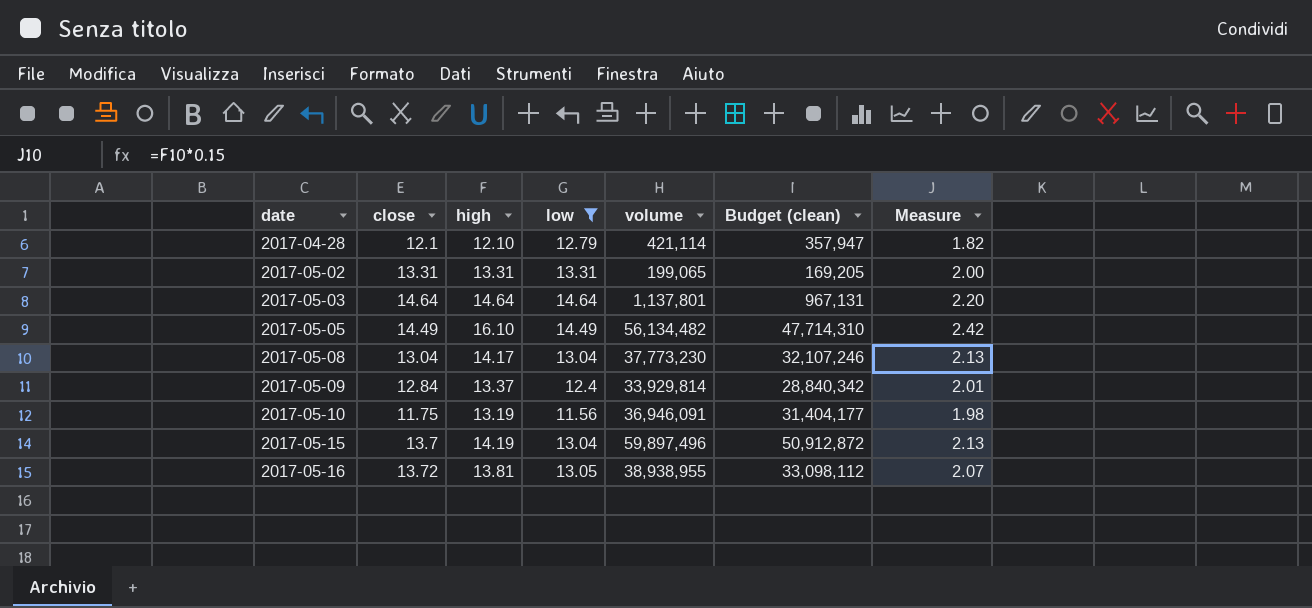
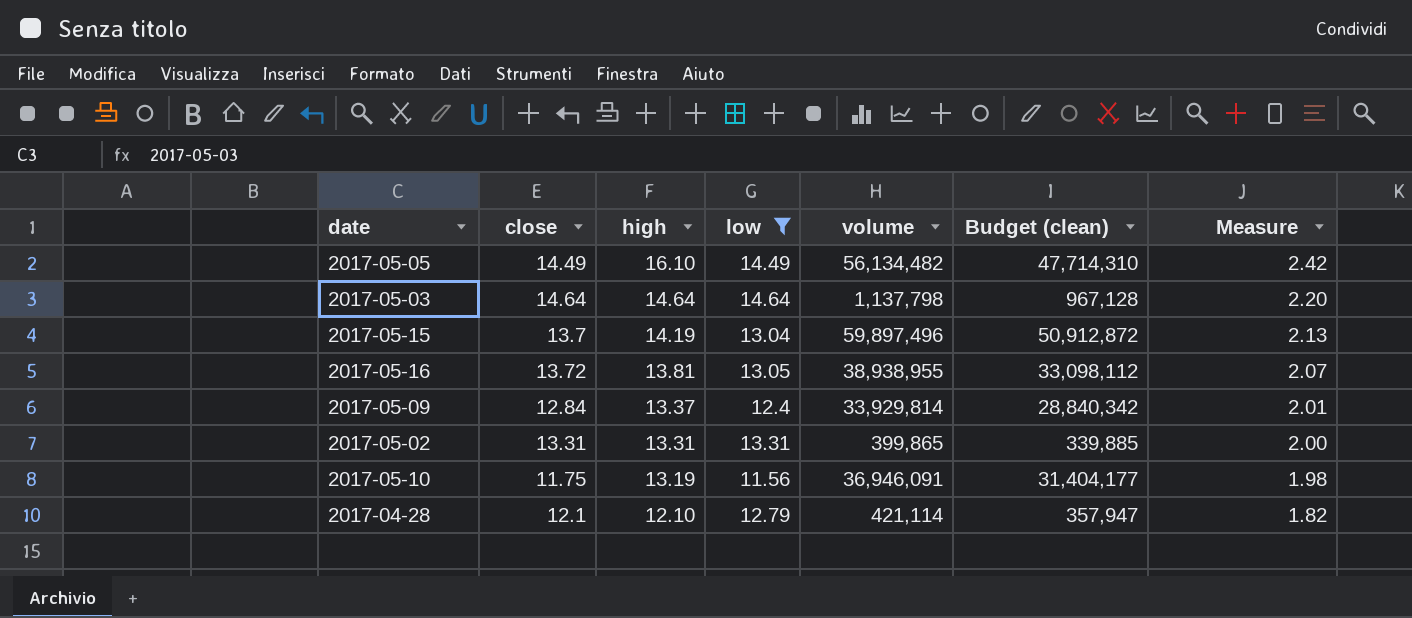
row order: date ascending -> high descending
row 2017-05-08: 13.04 | 14.17 | 13.04 | 37,773,230 | 32,107,246 | 2.13 -> none
2017-05-03 | volume: 1,137,801 -> 1,137,798
2017-05-03 | Budget (clean): 967,131 -> 967,128
2017-05-02 | volume: 199,065 -> 399,865
2017-05-02 | Budget (clean): 169,205 -> 339,885

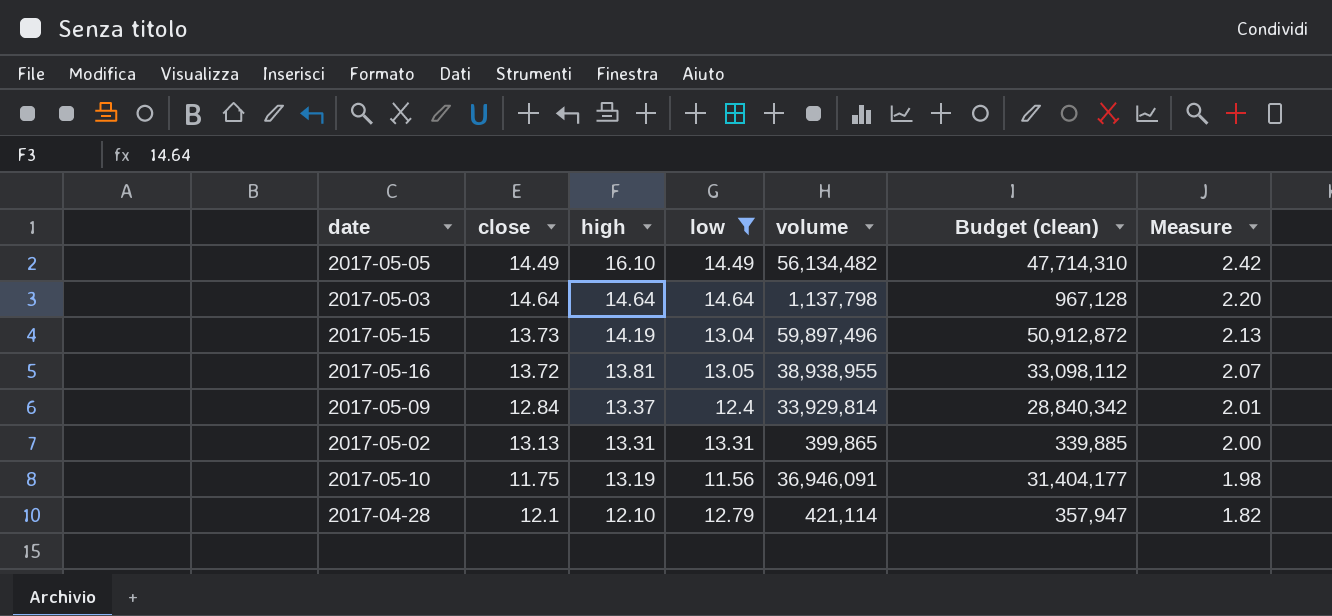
2017-05-15 | close: 13.7 -> 13.73
2017-05-02 | close: 13.31 -> 13.13

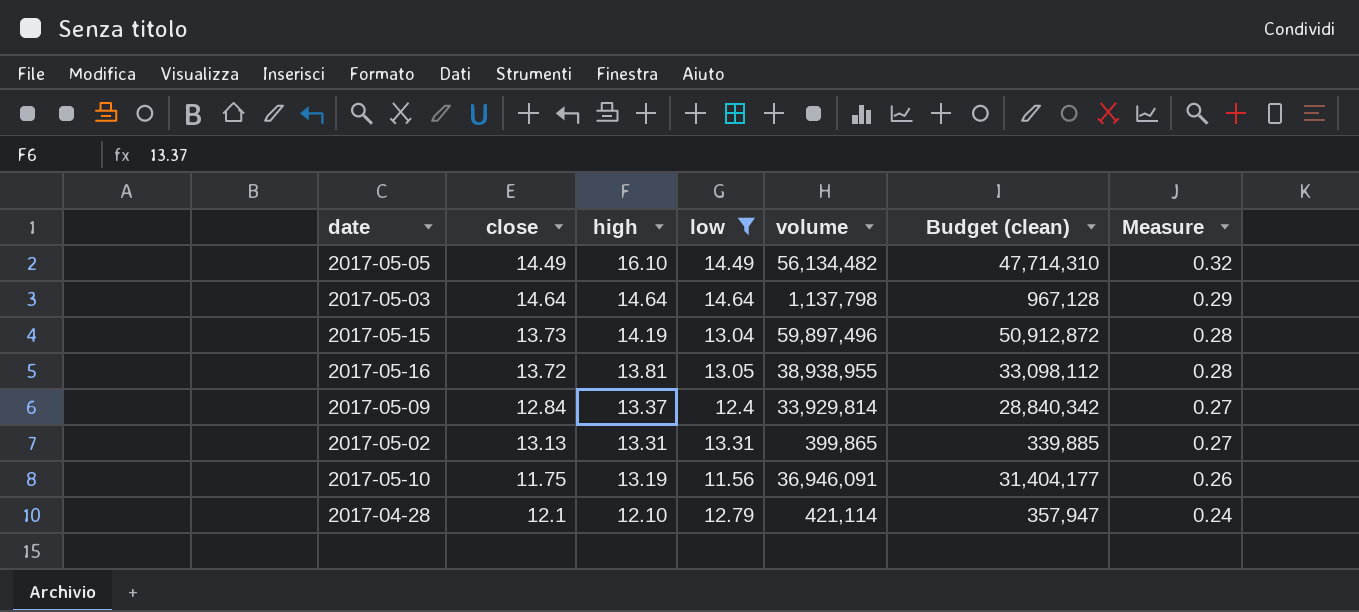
column Measure | formula: [high] * 0.15 -> [high] * 0.02

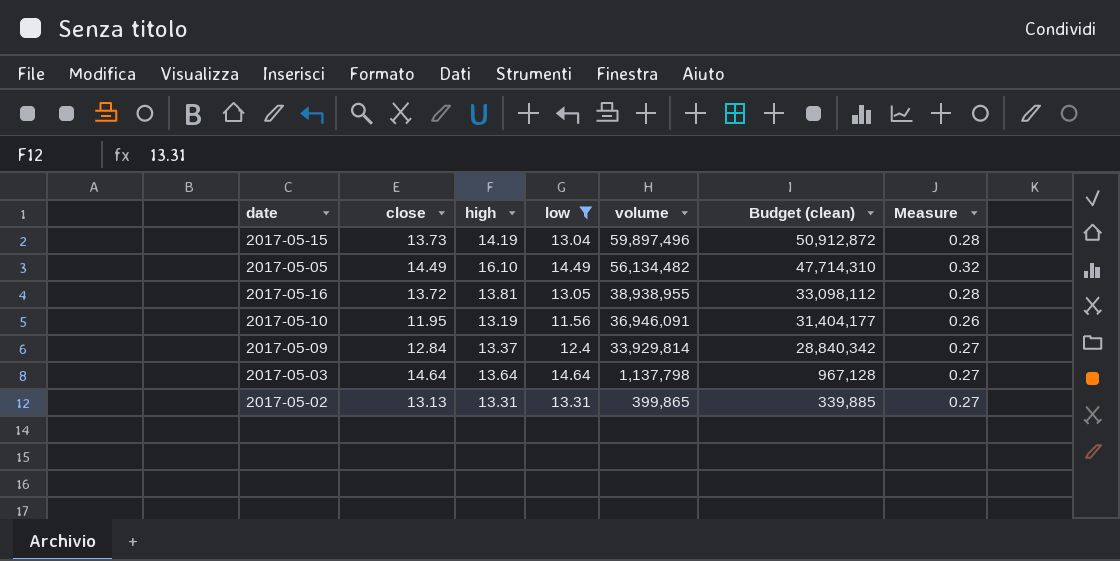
row order: high descending -> volume descending
row 2017-04-28: 12.1 | 12.10 | 12.79 | 421,114 | 357,947 | 0.24 -> none
2017-05-10 | close: 11.75 -> 11.95
2017-05-03 | high: 14.64 -> 13.64
2017-05-03 | Measure: 0.29 -> 0.27

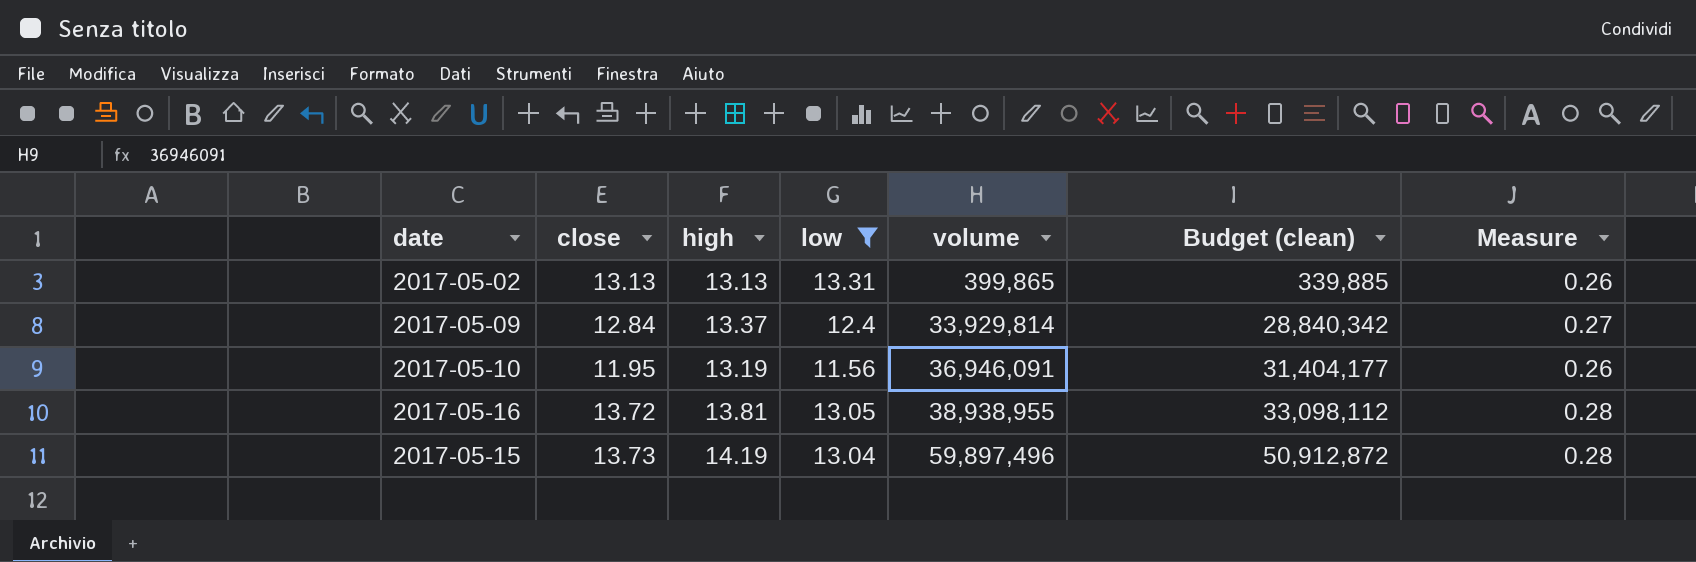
row order: volume descending -> volume ascending
row 2017-05-05: 14.49 | 16.10 | 14.49 | 56,134,482 | 47,714,310 | 0.32 -> none
row 2017-05-03: 14.64 | 13.64 | 14.64 | 1,137,798 | 967,128 | 0.27 -> none
2017-05-02 | high: 13.31 -> 13.13
2017-05-02 | Measure: 0.27 -> 0.26

